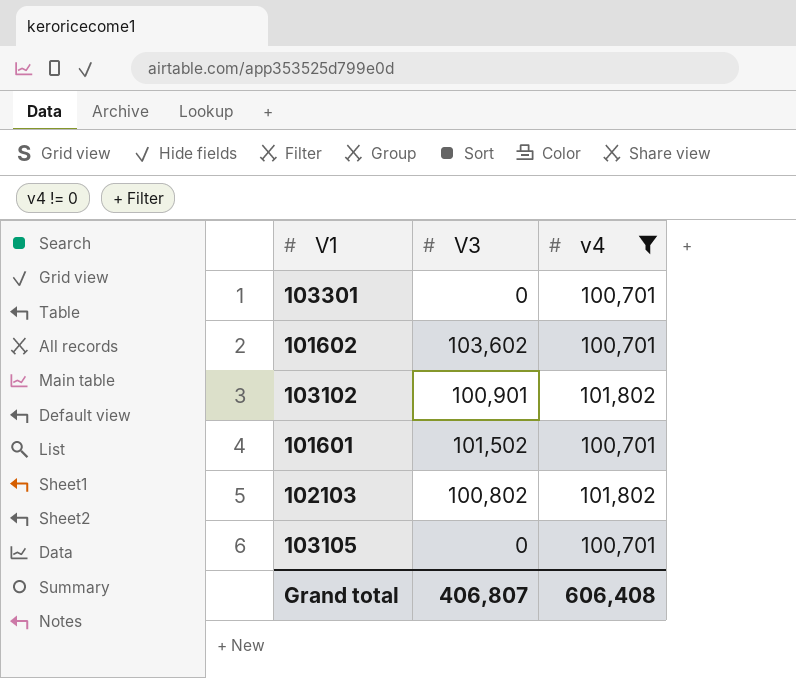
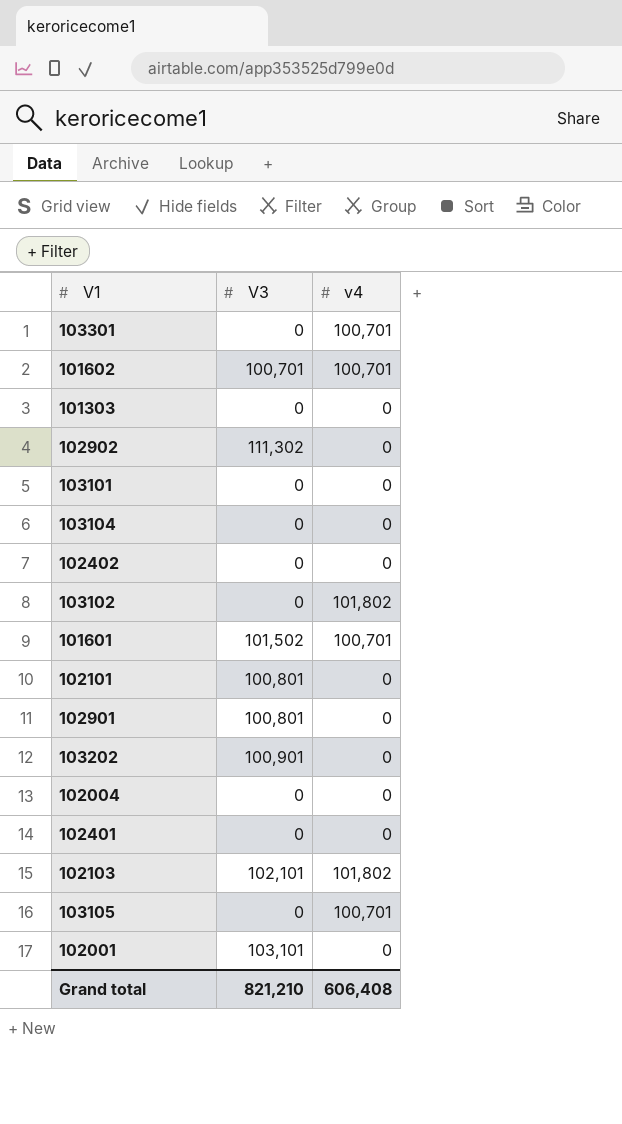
filter: v4 != 0 -> none
101602 | V3: 103,602 -> 100,701
103102 | V3: 100,901 -> 0
102103 | V3: 100,802 -> 102,101
Grand total | V3: 406,807 -> 821,210

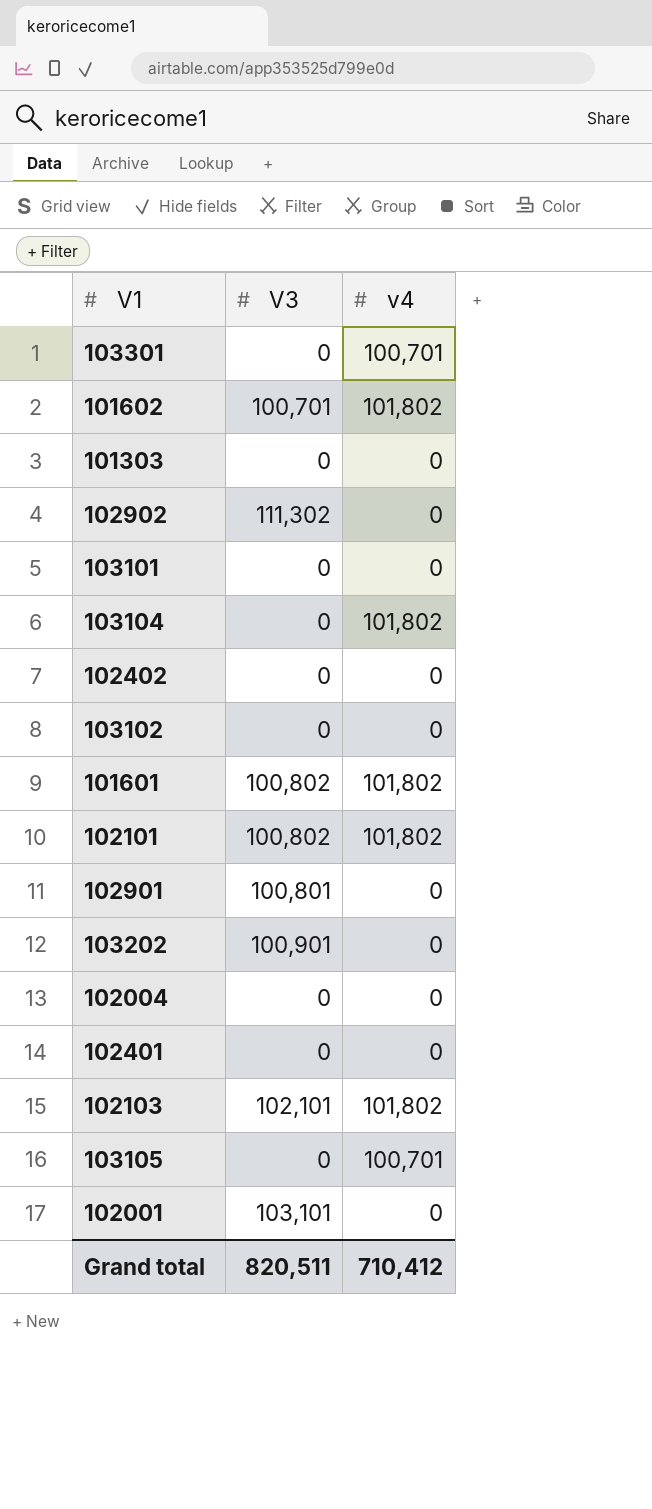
101602 | v4: 100,701 -> 101,802
103104 | v4: 0 -> 101,802
103102 | v4: 101,802 -> 0
101601 | V3: 101,502 -> 100,802
101601 | v4: 100,701 -> 101,802
102101 | V3: 100,801 -> 100,802
102101 | v4: 0 -> 101,802
Grand total | V3: 821,210 -> 820,511
Grand total | v4: 606,408 -> 710,412

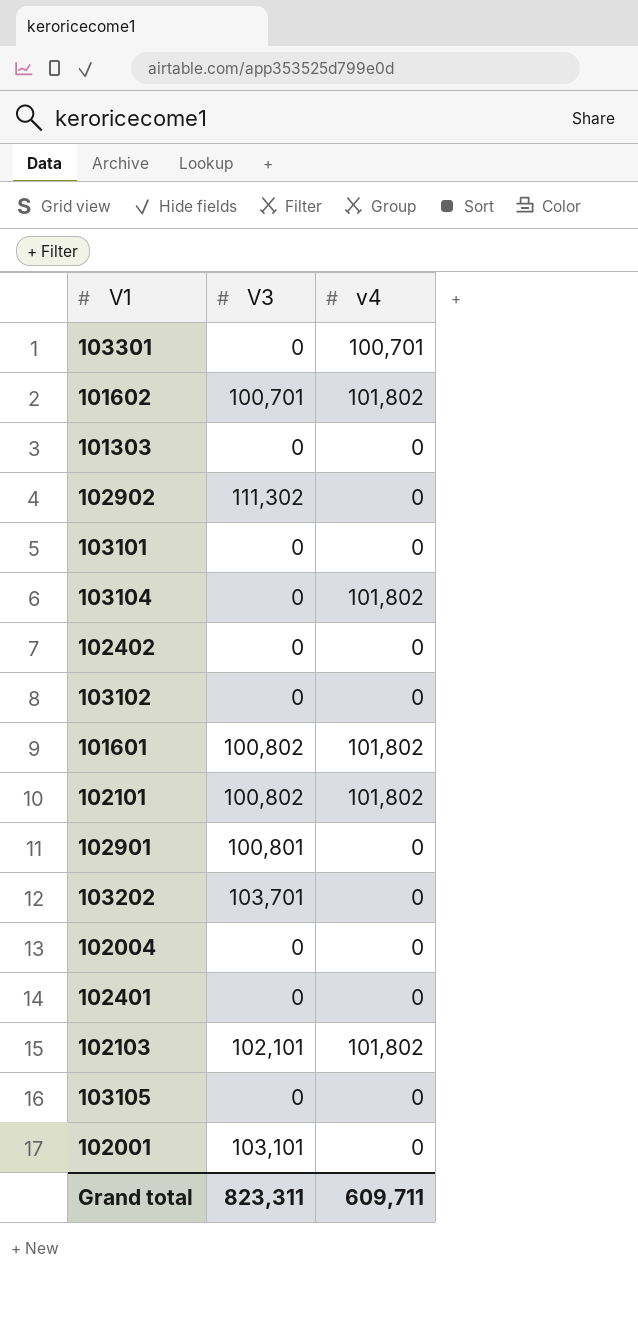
103202 | V3: 100,901 -> 103,701
103105 | v4: 100,701 -> 0
Grand total | V3: 820,511 -> 823,311
Grand total | v4: 710,412 -> 609,711

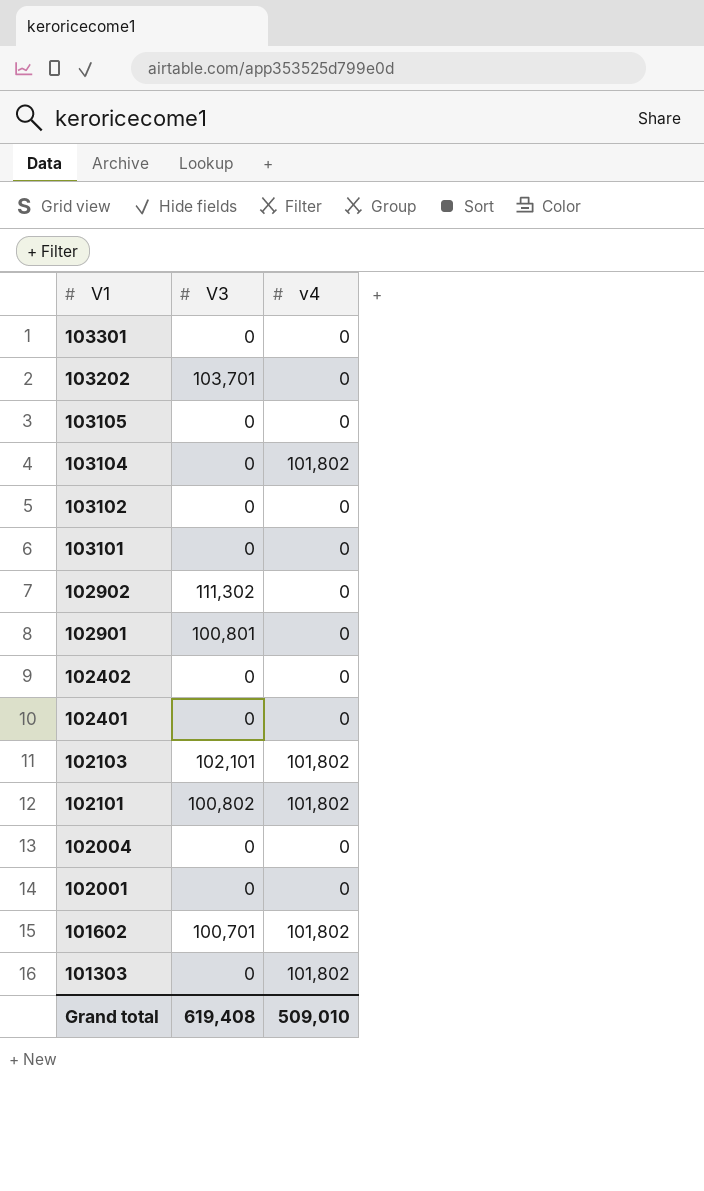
row order: none -> V1 descending
row 101601: 100,802 | 101,802 -> none
103301 | v4: 100,701 -> 0
102001 | V3: 103,101 -> 0
101303 | v4: 0 -> 101,802
Grand total | V3: 823,311 -> 619,408
Grand total | v4: 609,711 -> 509,010

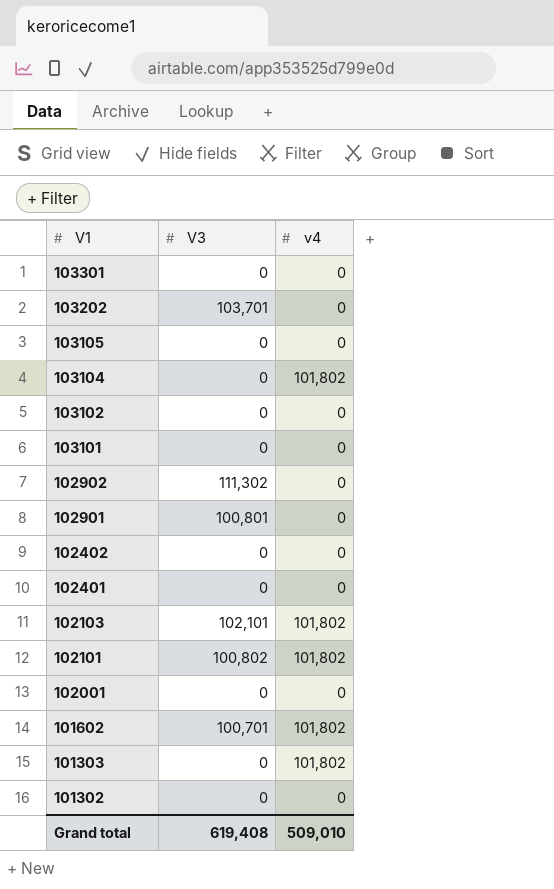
row 102004: 0 | 0 -> none
row 101302: none -> 0 | 0

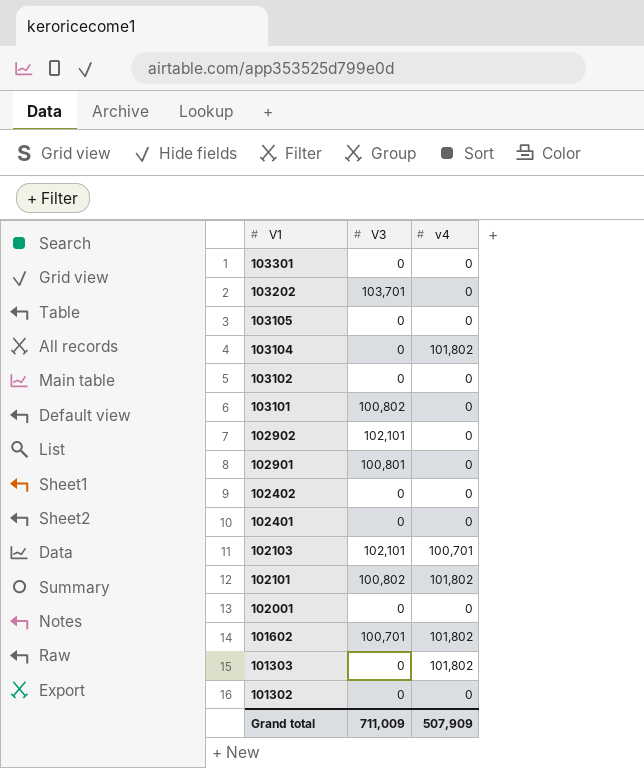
103101 | V3: 0 -> 100,802
102902 | V3: 111,302 -> 102,101
102103 | v4: 101,802 -> 100,701
Grand total | V3: 619,408 -> 711,009
Grand total | v4: 509,010 -> 507,909

